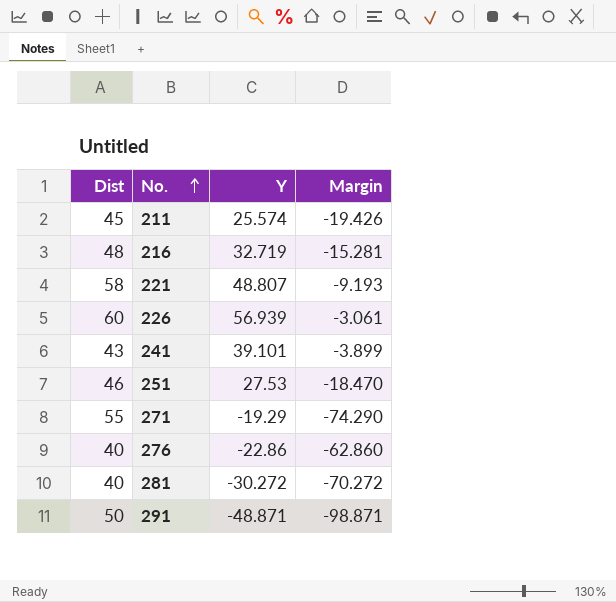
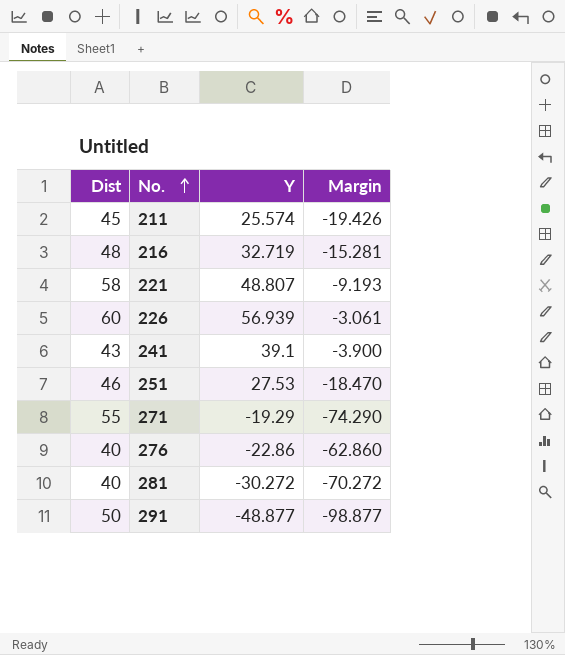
241 | Y: 39.101 -> 39.1
241 | Margin: -3.899 -> -3.900
291 | Y: -48.871 -> -48.877
291 | Margin: -98.871 -> -98.877

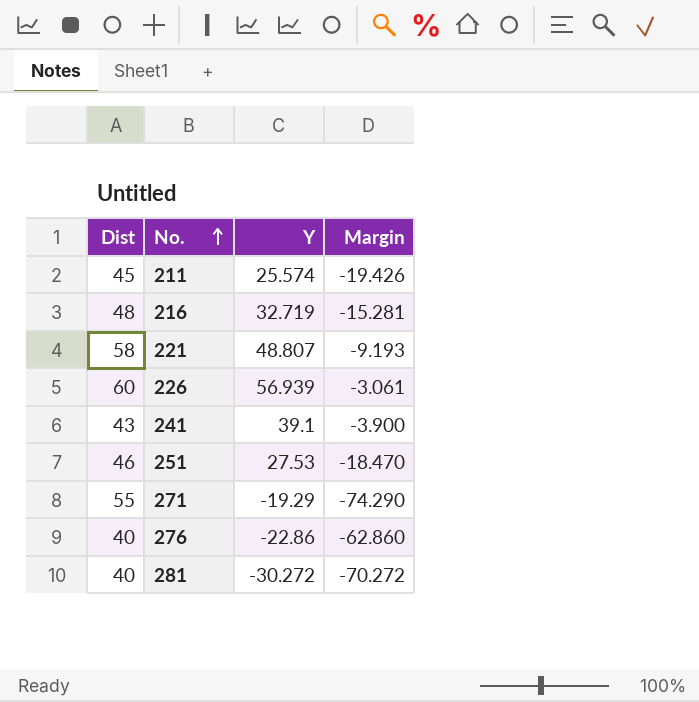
row 291: 50 | -48.877 | -98.877 -> none

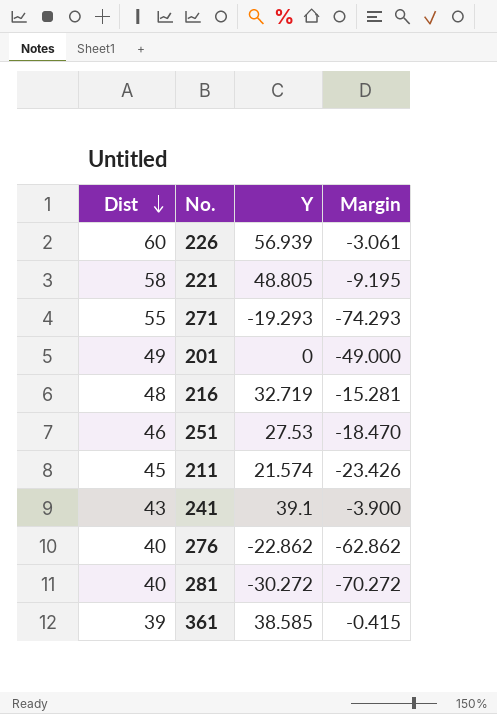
row order: No. ascending -> Dist descending
221 | Y: 48.807 -> 48.805
221 | Margin: -9.193 -> -9.195
271 | Y: -19.29 -> -19.293
271 | Margin: -74.290 -> -74.293
row 201: none -> 49 | 0 | -49.000
211 | Y: 25.574 -> 21.574
211 | Margin: -19.426 -> -23.426
276 | Y: -22.86 -> -22.862
276 | Margin: -62.860 -> -62.862
row 361: none -> 39 | 38.585 | -0.415

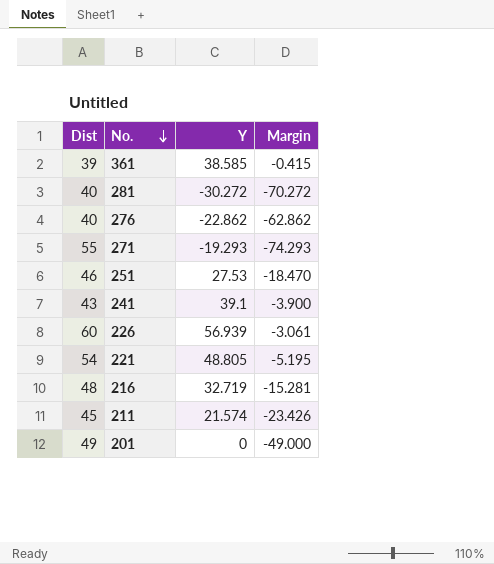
row order: Dist descending -> No. descending
221 | Dist: 58 -> 54
221 | Margin: -9.195 -> -5.195

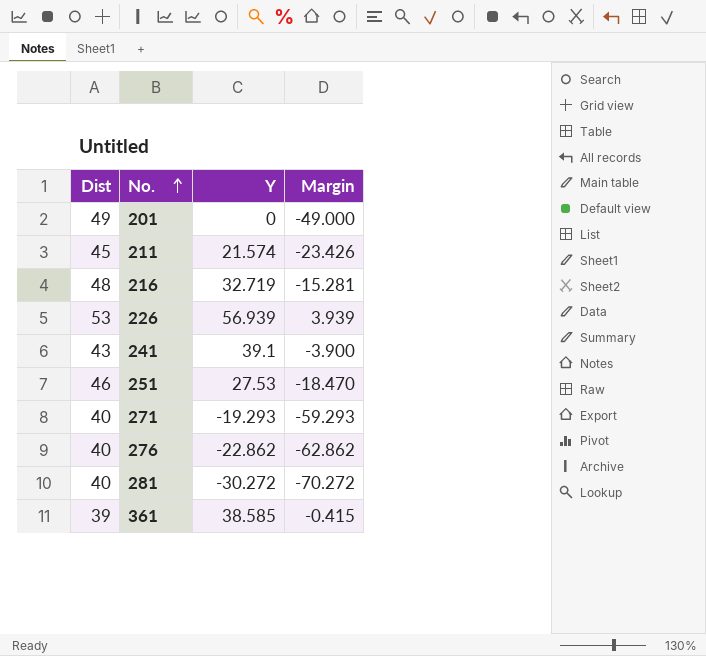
row order: No. descending -> No. ascending
row 221: 54 | 48.805 | -5.195 -> none
226 | Dist: 60 -> 53
226 | Margin: -3.061 -> 3.939
271 | Dist: 55 -> 40
271 | Margin: -74.293 -> -59.293

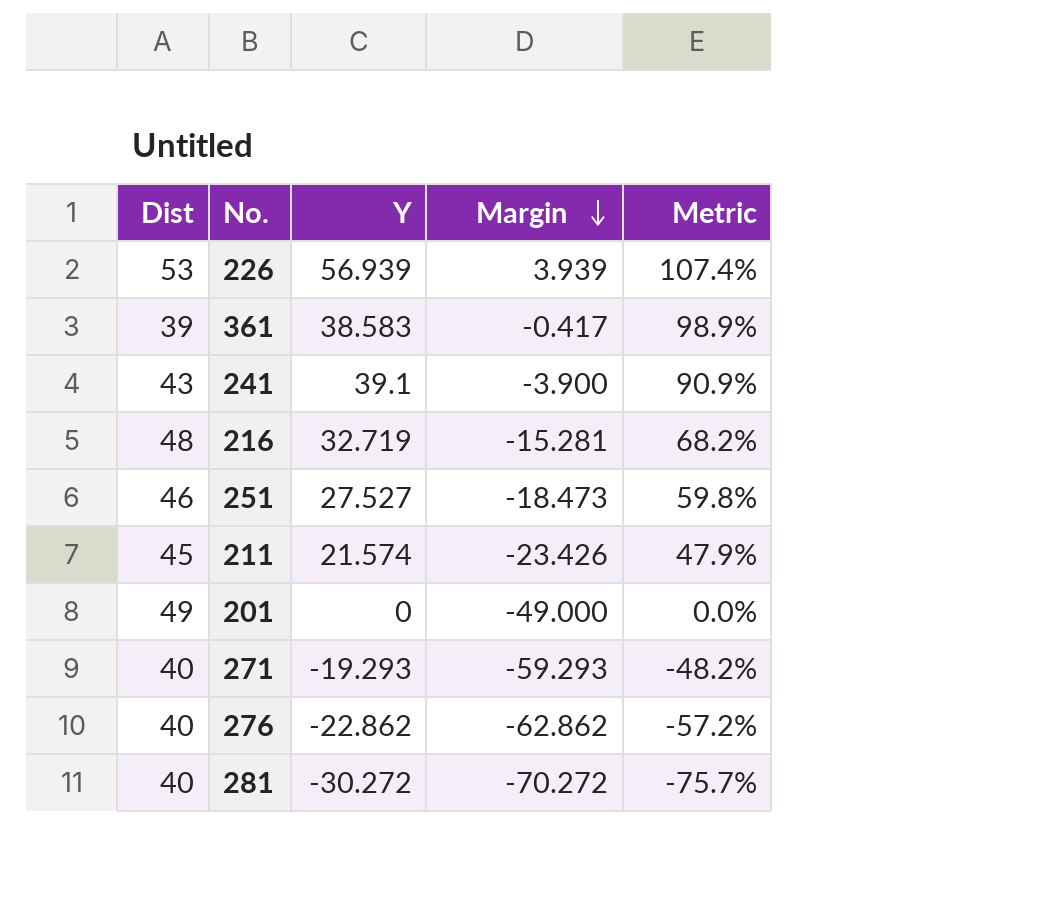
row order: No. ascending -> Margin descending
column Metric | formula: none -> [Y] / [Dist]
361 | Y: 38.585 -> 38.583
361 | Margin: -0.415 -> -0.417
251 | Y: 27.53 -> 27.527
251 | Margin: -18.470 -> -18.473

